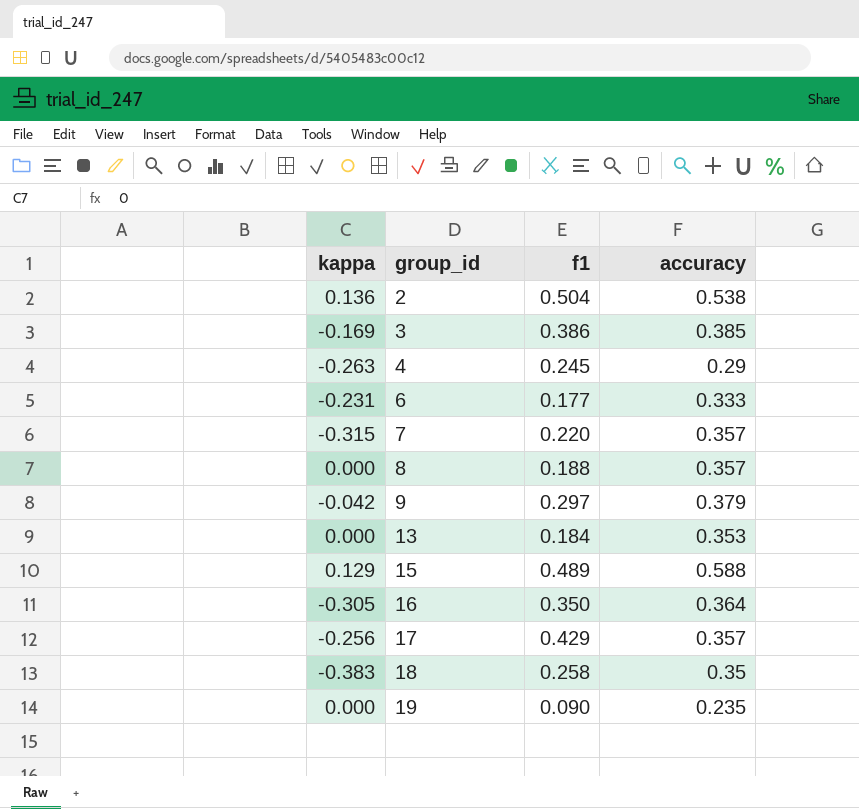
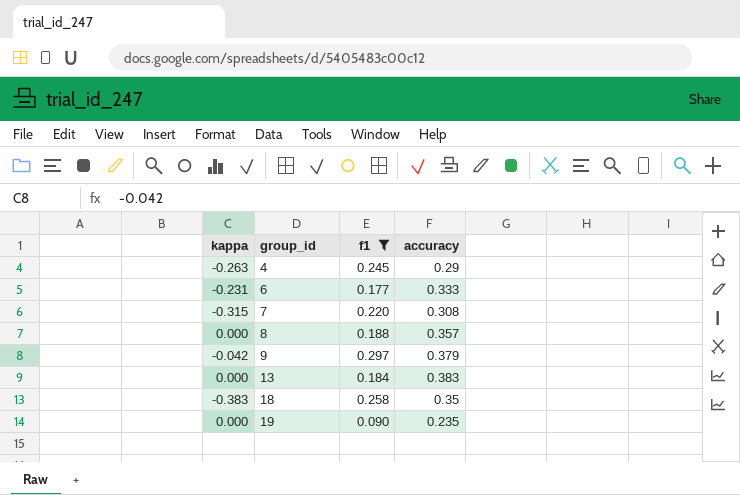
filter: none -> f1 <= 0.297
7 | accuracy: 0.357 -> 0.308
13 | accuracy: 0.353 -> 0.383

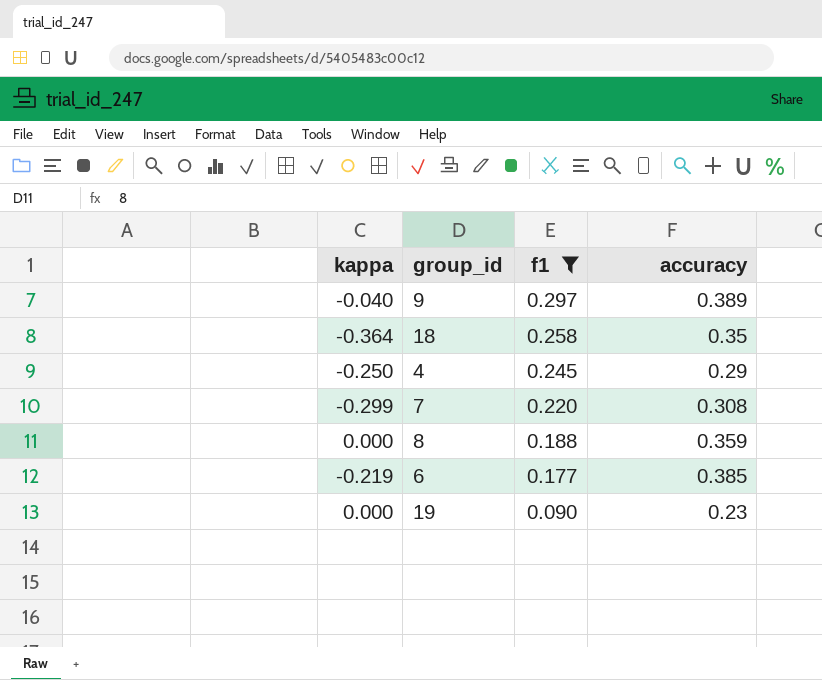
row order: group_id ascending -> f1 descending
row 13: 0.000 | 0.184 | 0.383 -> none
9 | kappa: -0.042 -> -0.040
9 | accuracy: 0.379 -> 0.389
18 | kappa: -0.383 -> -0.364
4 | kappa: -0.263 -> -0.250
7 | kappa: -0.315 -> -0.299
8 | accuracy: 0.357 -> 0.359
6 | kappa: -0.231 -> -0.219
6 | accuracy: 0.333 -> 0.385
19 | accuracy: 0.235 -> 0.23

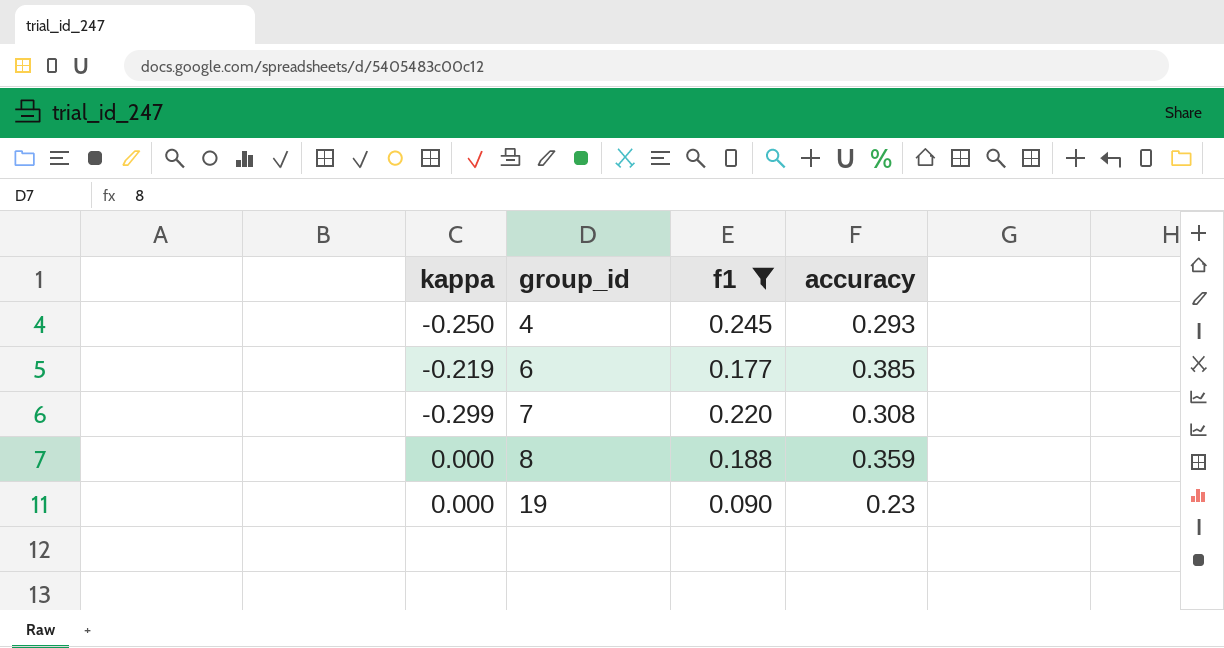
row order: f1 descending -> group_id ascending
row 9: -0.040 | 0.297 | 0.389 -> none
row 18: -0.364 | 0.258 | 0.35 -> none
4 | accuracy: 0.29 -> 0.293

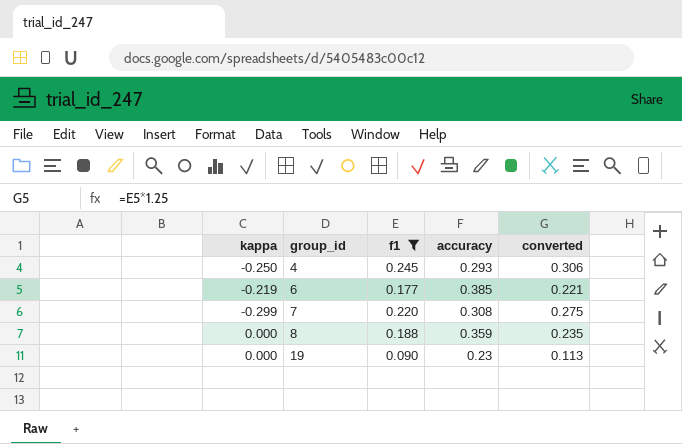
column converted | formula: none -> [f1] * 1.25

